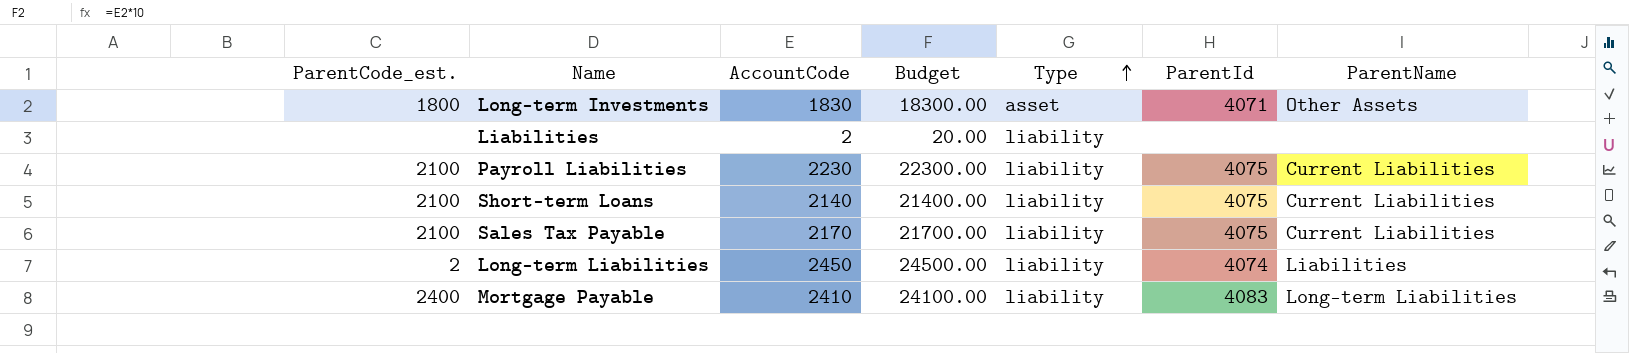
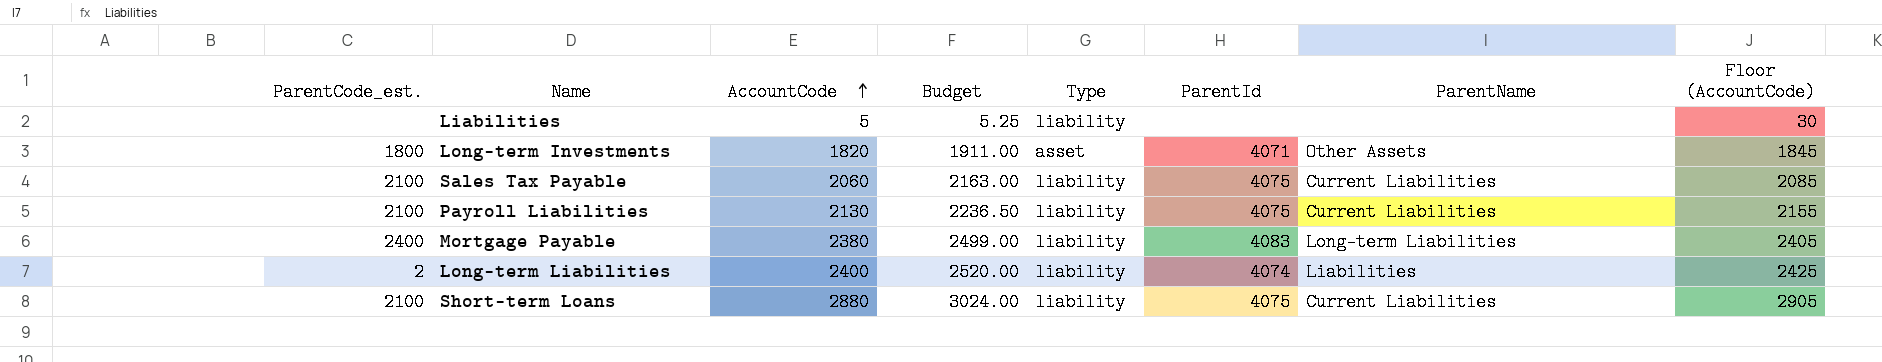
row order: Type ascending -> AccountCode ascending
column Budget | formula: [AccountCode] * 10 -> [AccountCode] * 1.05
column Floor (AccountCode) | formula: none -> [AccountCode] + 25
Liabilities | AccountCode: 2 -> 5
Long-term Investments | AccountCode: 1830 -> 1820
Sales Tax Payable | AccountCode: 2170 -> 2060
Payroll Liabilities | AccountCode: 2230 -> 2130
Mortgage Payable | AccountCode: 2410 -> 2380
Long-term Liabilities | AccountCode: 2450 -> 2400
Short-term Loans | AccountCode: 2140 -> 2880

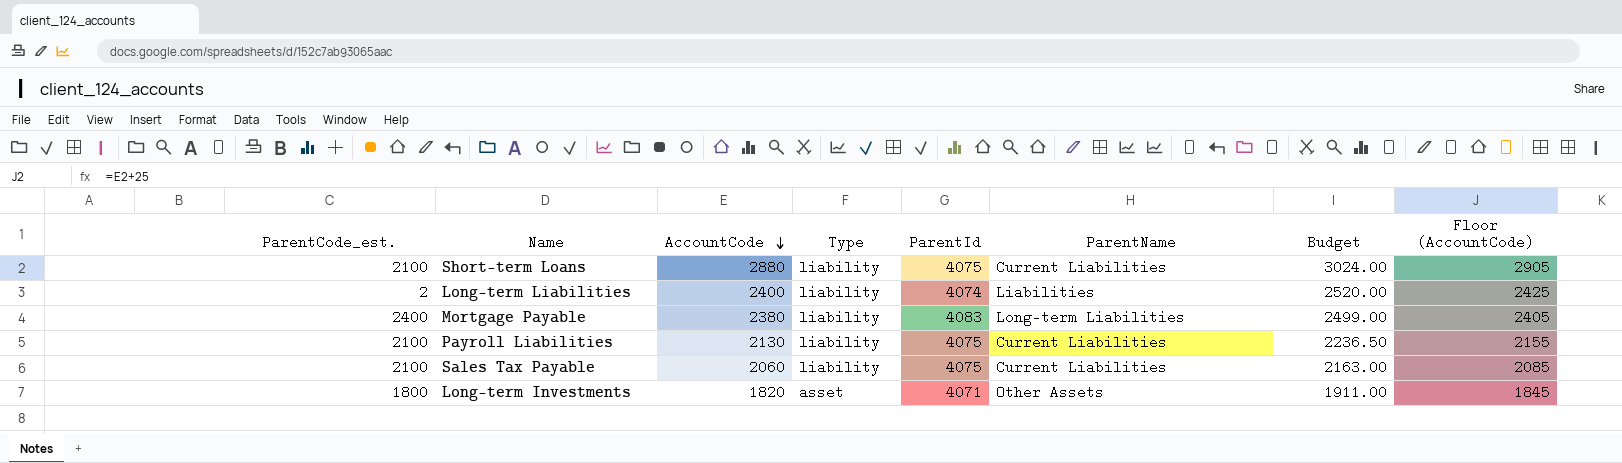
row order: AccountCode ascending -> AccountCode descending
column Budget | position: 4 -> 7
row Liabilities: none | 5 | 5.25 | liability | none | none | 30 -> none

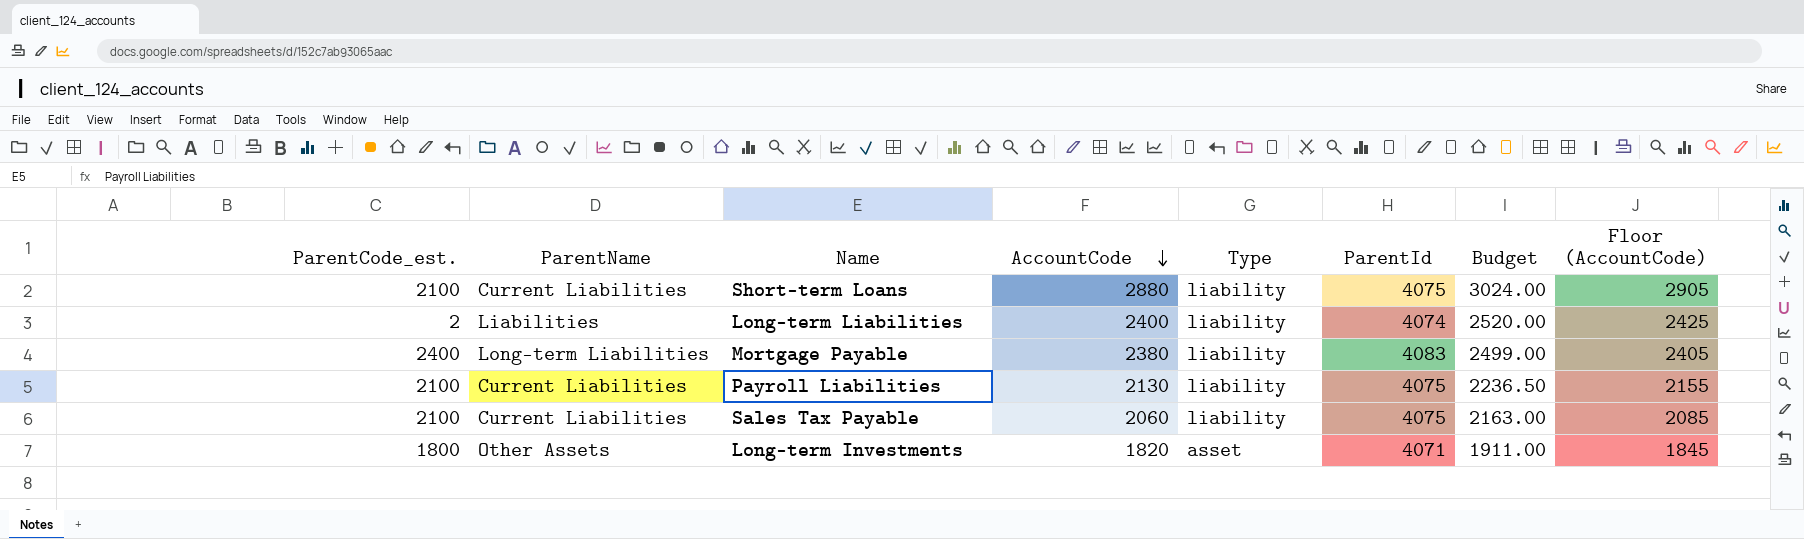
column ParentName | position: 6 -> 2

